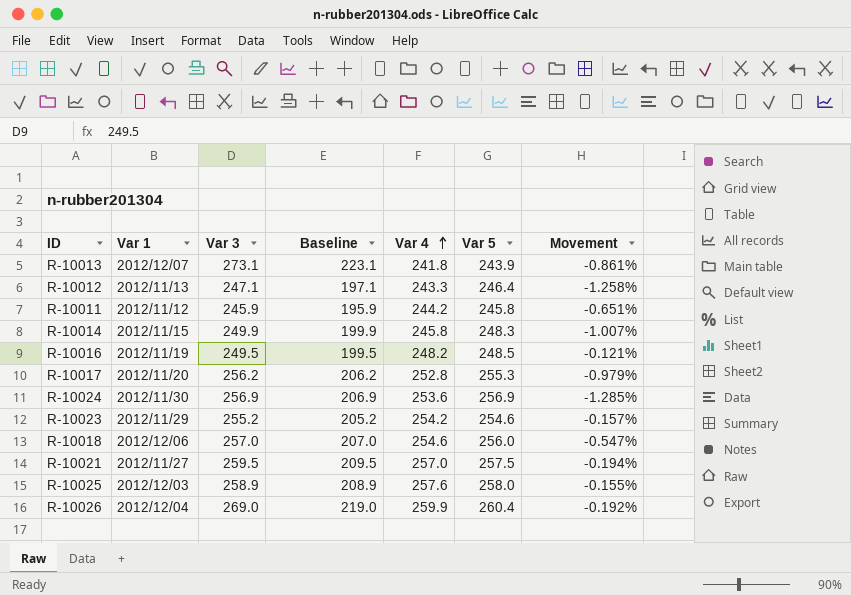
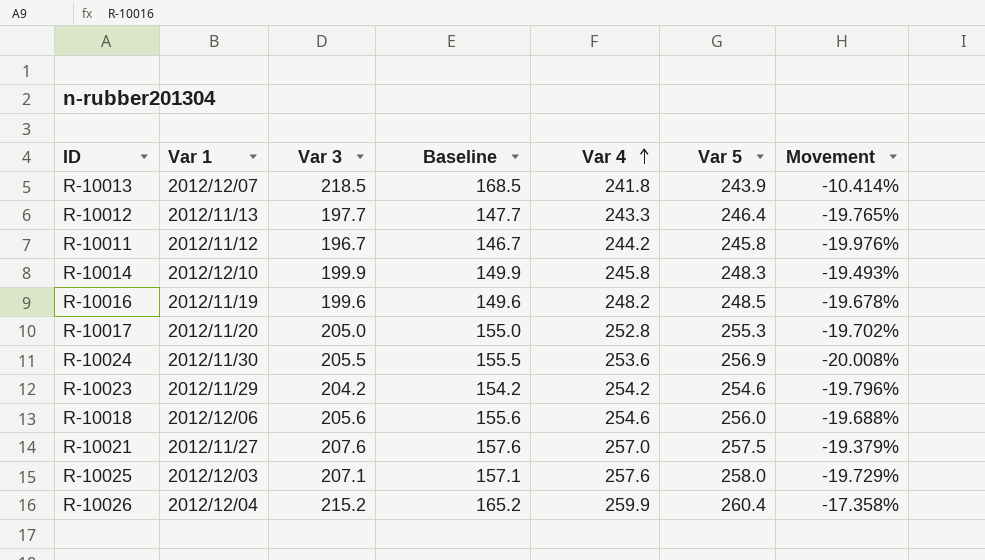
column Movement | formula: ([Var 4] - [Var 5]) / [Var 5] -> ([Var 3] - [Var 5]) / [Var 5]
R-10013 | Var 3: 273.1 -> 218.5
R-10013 | Baseline: 223.1 -> 168.5
R-10012 | Var 3: 247.1 -> 197.7
R-10012 | Baseline: 197.1 -> 147.7
R-10011 | Var 3: 245.9 -> 196.7
R-10011 | Baseline: 195.9 -> 146.7
R-10014 | Var 1: 2012/11/15 -> 2012/12/10
R-10014 | Var 3: 249.9 -> 199.9
R-10014 | Baseline: 199.9 -> 149.9
R-10016 | Var 3: 249.5 -> 199.6
R-10016 | Baseline: 199.5 -> 149.6
R-10017 | Var 3: 256.2 -> 205.0
R-10017 | Baseline: 206.2 -> 155.0
R-10024 | Var 3: 256.9 -> 205.5
R-10024 | Baseline: 206.9 -> 155.5
R-10023 | Var 3: 255.2 -> 204.2
R-10023 | Baseline: 205.2 -> 154.2
R-10018 | Var 3: 257.0 -> 205.6
R-10018 | Baseline: 207.0 -> 155.6
R-10021 | Var 3: 259.5 -> 207.6
R-10021 | Baseline: 209.5 -> 157.6
R-10025 | Var 3: 258.9 -> 207.1
R-10025 | Baseline: 208.9 -> 157.1
R-10026 | Var 3: 269.0 -> 215.2
R-10026 | Baseline: 219.0 -> 165.2

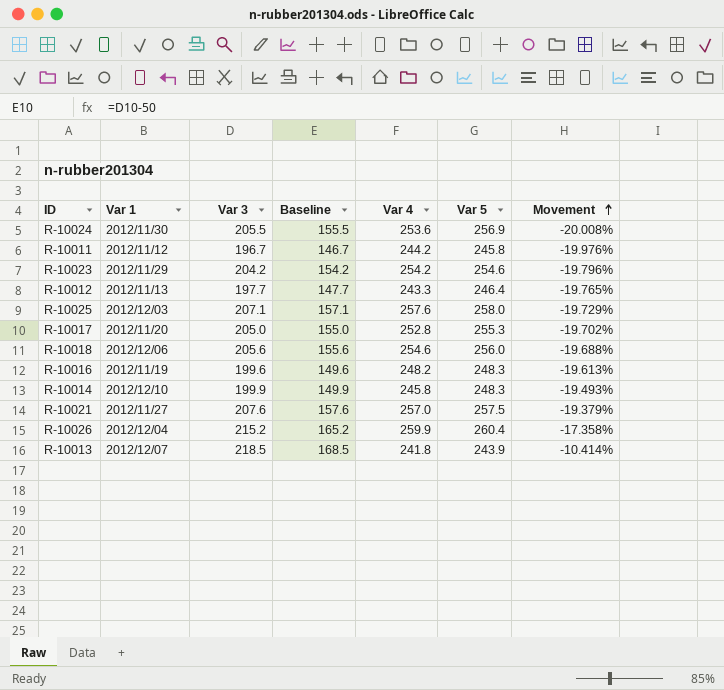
row order: Var 4 ascending -> Movement ascending
R-10016 | Var 5: 248.5 -> 248.3
R-10016 | Movement: -19.678% -> -19.613%

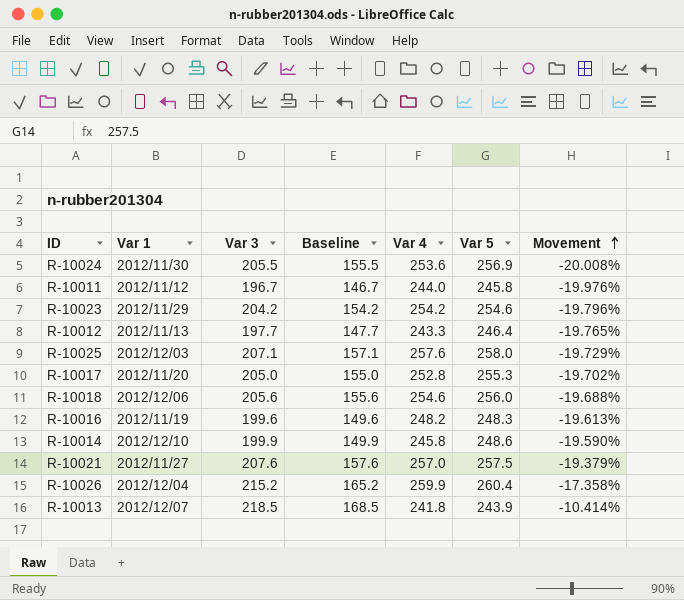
R-10011 | Var 4: 244.2 -> 244.0
R-10014 | Var 5: 248.3 -> 248.6
R-10014 | Movement: -19.493% -> -19.590%

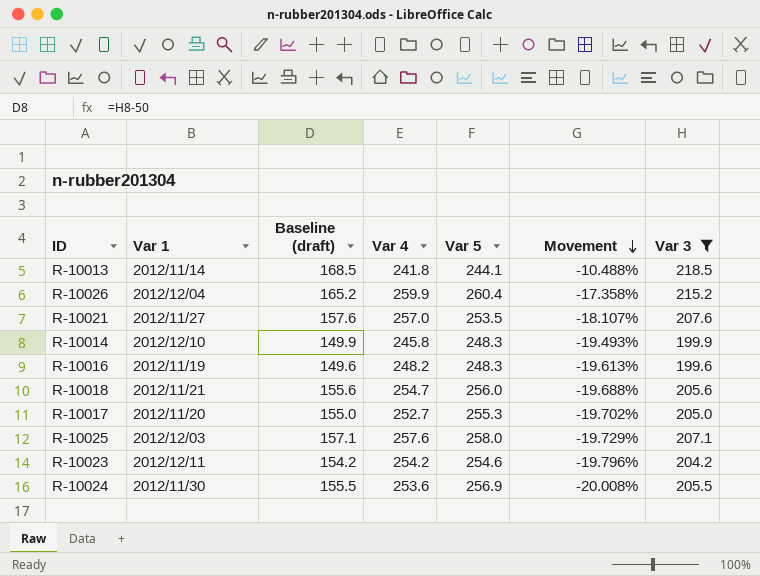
filter: none -> Var 3 >= 199.6
row order: Movement ascending -> Movement descending
column name: Baseline -> Baseline (draft)
column Var 3 | position: 3 -> 7
R-10013 | Var 1: 2012/12/07 -> 2012/11/14
R-10013 | Var 5: 243.9 -> 244.1
R-10013 | Movement: -10.414% -> -10.488%
R-10021 | Var 5: 257.5 -> 253.5
R-10021 | Movement: -19.379% -> -18.107%
R-10014 | Var 5: 248.6 -> 248.3
R-10014 | Movement: -19.590% -> -19.493%
R-10018 | Var 1: 2012/12/06 -> 2012/11/21
R-10018 | Var 4: 254.6 -> 254.7
R-10017 | Var 4: 252.8 -> 252.7
R-10023 | Var 1: 2012/11/29 -> 2012/12/11

